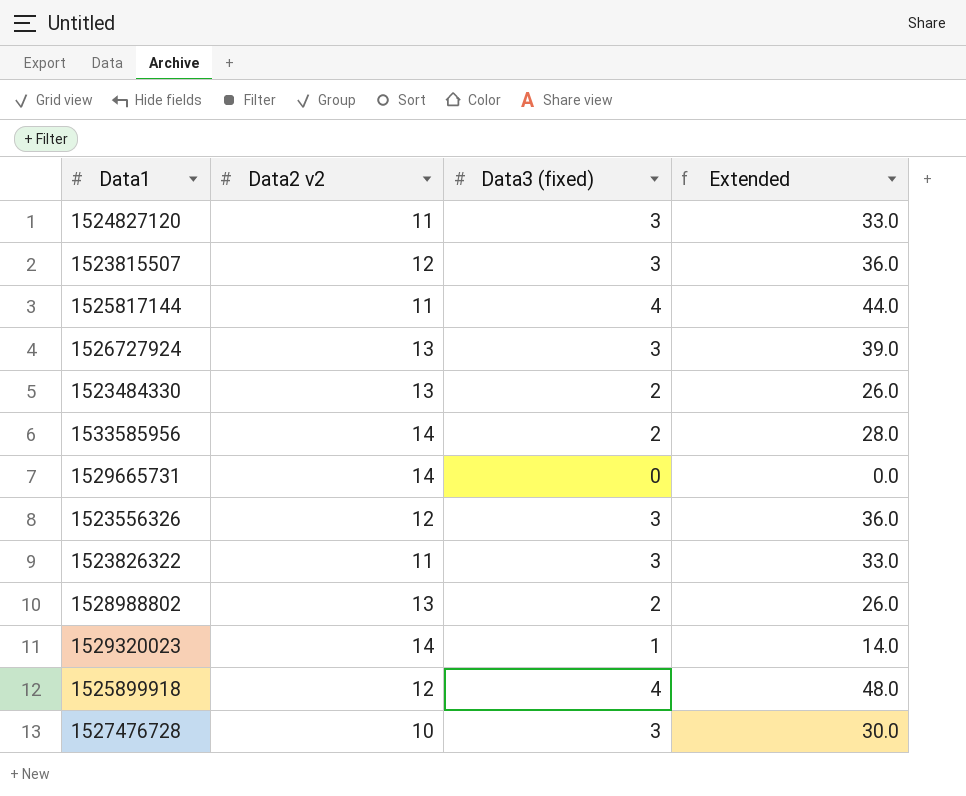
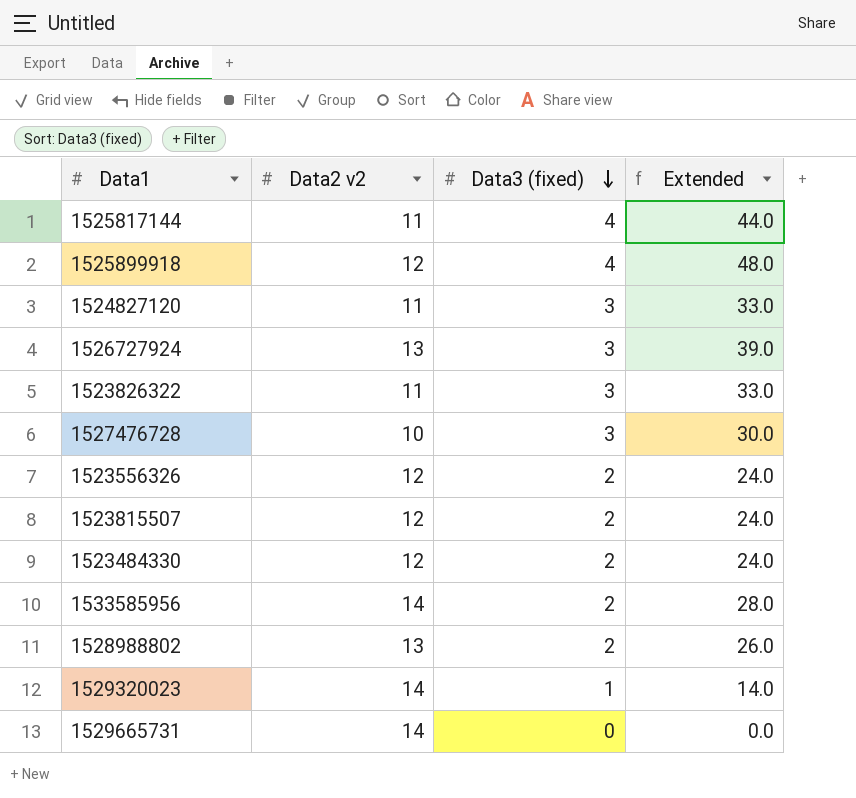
row order: none -> Data3 (fixed) descending
1523556326 | Data3 (fixed): 3 -> 2
1523556326 | Extended: 36.0 -> 24.0
1523815507 | Data3 (fixed): 3 -> 2
1523815507 | Extended: 36.0 -> 24.0
1523484330 | Data2 v2: 13 -> 12
1523484330 | Extended: 26.0 -> 24.0

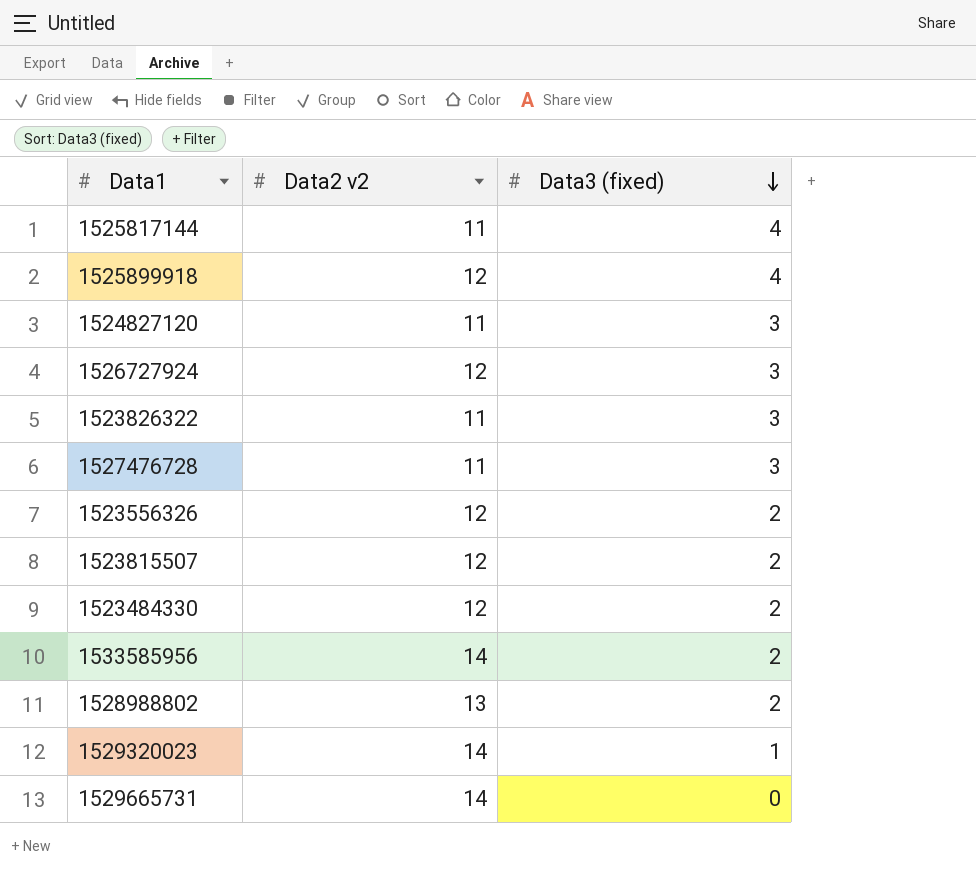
column Extended | formula: [Data2 v2] * [Data3 (fixed)] -> none
1526727924 | Data2 v2: 13 -> 12
1527476728 | Data2 v2: 10 -> 11

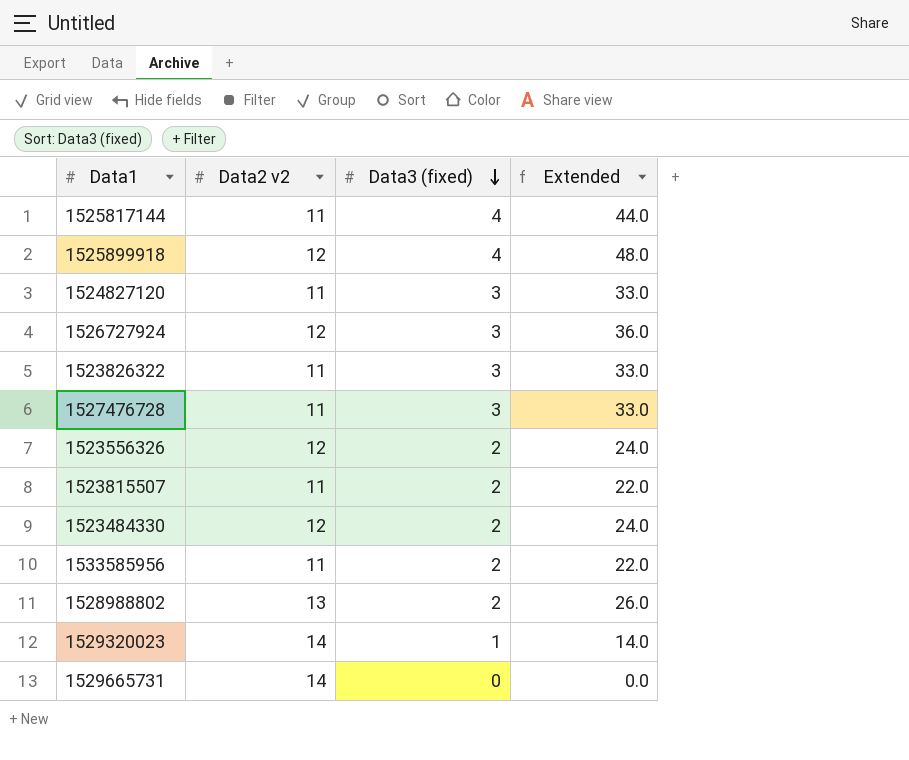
column Extended | formula: none -> [Data2 v2] * [Data3 (fixed)]
1523815507 | Data2 v2: 12 -> 11
1533585956 | Data2 v2: 14 -> 11

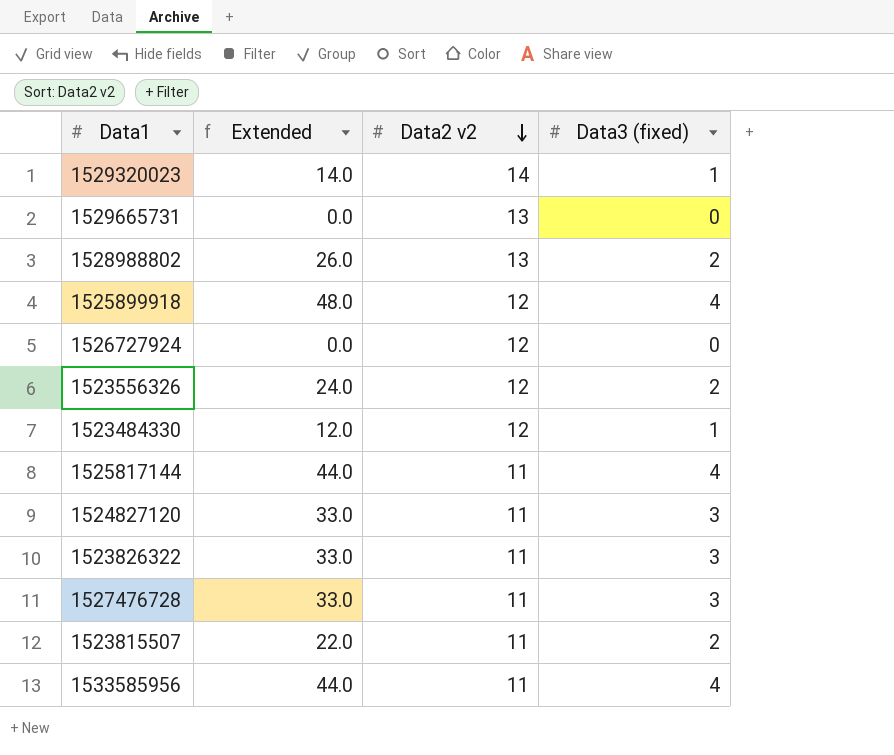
row order: Data3 (fixed) descending -> Data2 v2 descending
column Extended | position: 4 -> 2
1529665731 | Data2 v2: 14 -> 13
1526727924 | Extended: 36.0 -> 0.0
1526727924 | Data3 (fixed): 3 -> 0
1523484330 | Extended: 24.0 -> 12.0
1523484330 | Data3 (fixed): 2 -> 1
1533585956 | Extended: 22.0 -> 44.0
1533585956 | Data3 (fixed): 2 -> 4

